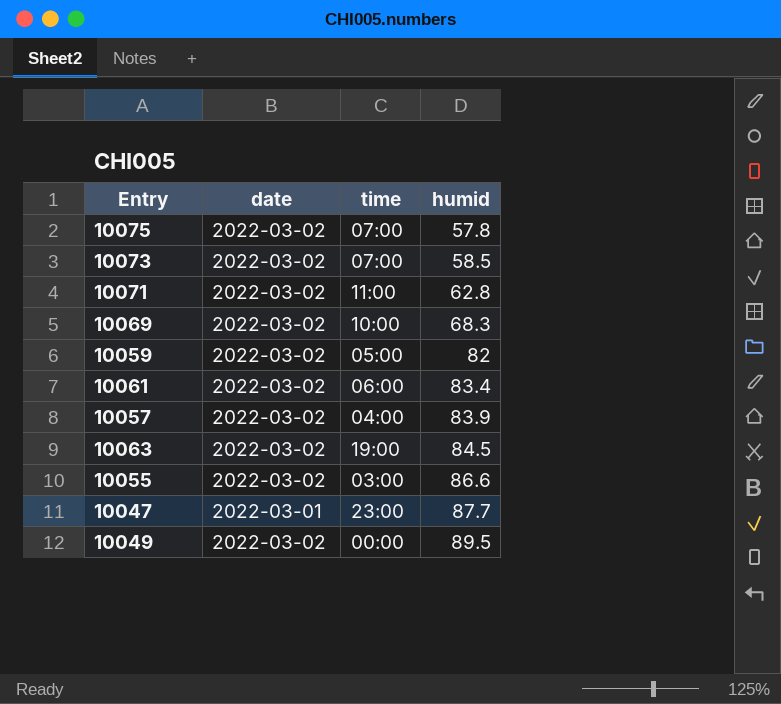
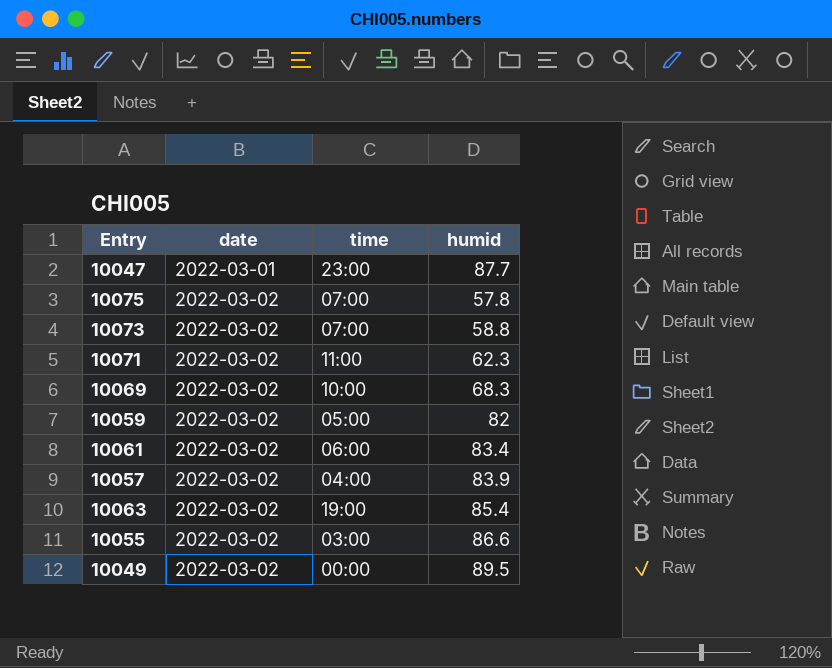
row order: humid ascending -> date ascending
10073 | humid: 58.5 -> 58.8
10071 | humid: 62.8 -> 62.3
10063 | humid: 84.5 -> 85.4

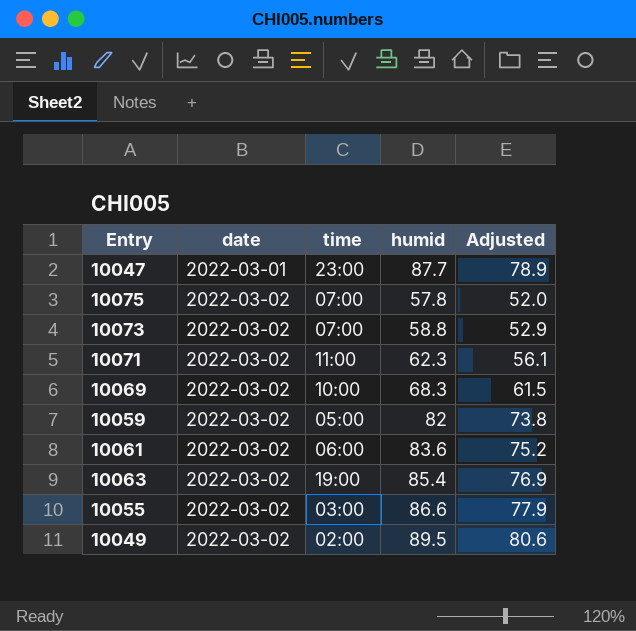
column Adjusted | formula: none -> [humid] * 0.9
row 10057: 2022-03-02 | 04:00 | 83.9 -> none
10061 | humid: 83.4 -> 83.6
10049 | time: 00:00 -> 02:00

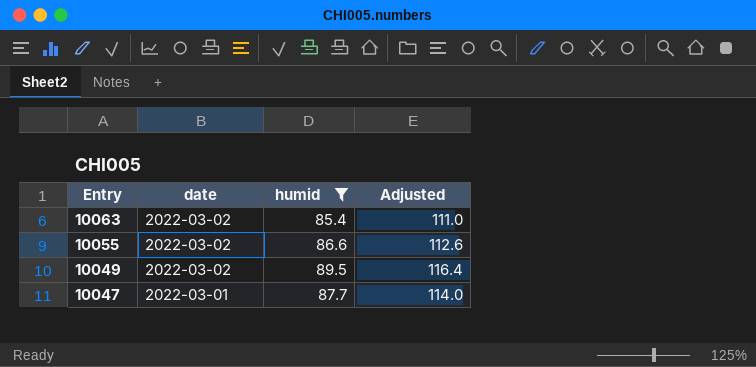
filter: none -> humid >= 85.4
row order: date ascending -> Entry descending
column time | position: 3 -> none
column Adjusted | formula: [humid] * 0.9 -> [humid] * 1.3

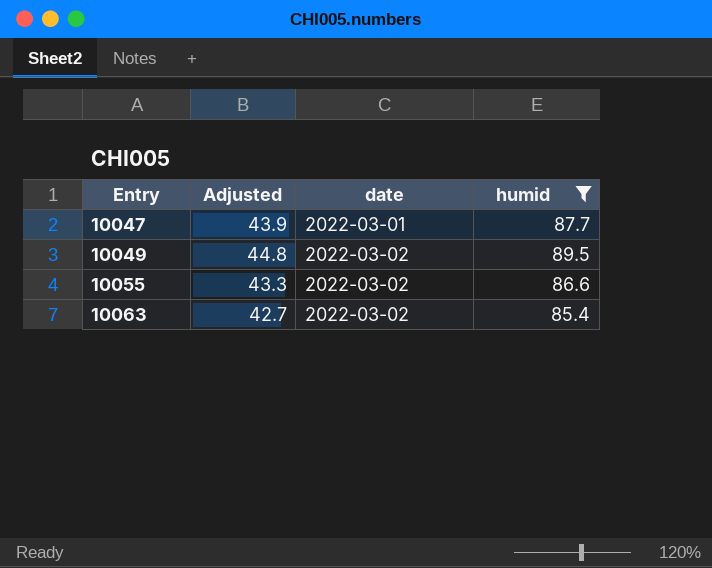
row order: Entry descending -> Entry ascending
column Adjusted | formula: [humid] * 1.3 -> [humid] * 0.5
column Adjusted | position: 4 -> 2

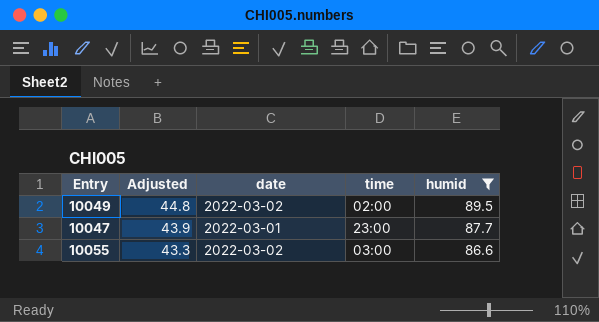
row order: Entry ascending -> Adjusted descending
column time | position: none -> 4
row 10063: 42.7 | 2022-03-02 | 85.4 -> none

